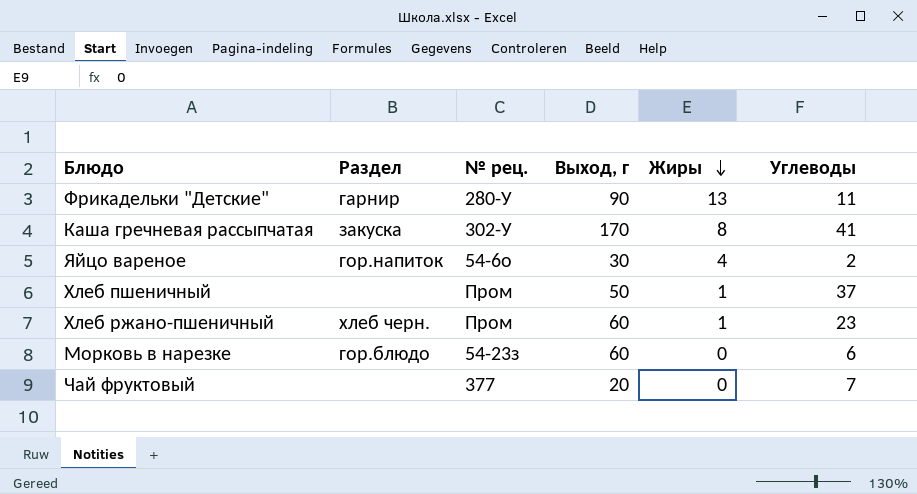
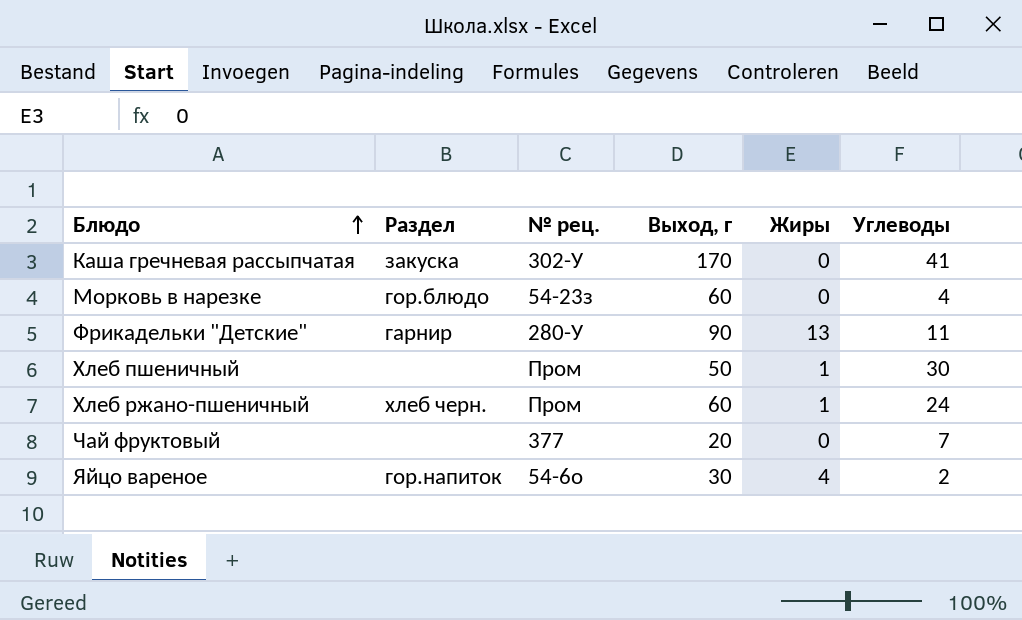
row order: Жиры descending -> Блюдо ascending
Каша гречневая рассыпчатая | Жиры: 8 -> 0
Морковь в нарезке | Углеводы: 6 -> 4
Хлеб пшеничный | Углеводы: 37 -> 30
Хлеб ржано-пшеничный | Углеводы: 23 -> 24

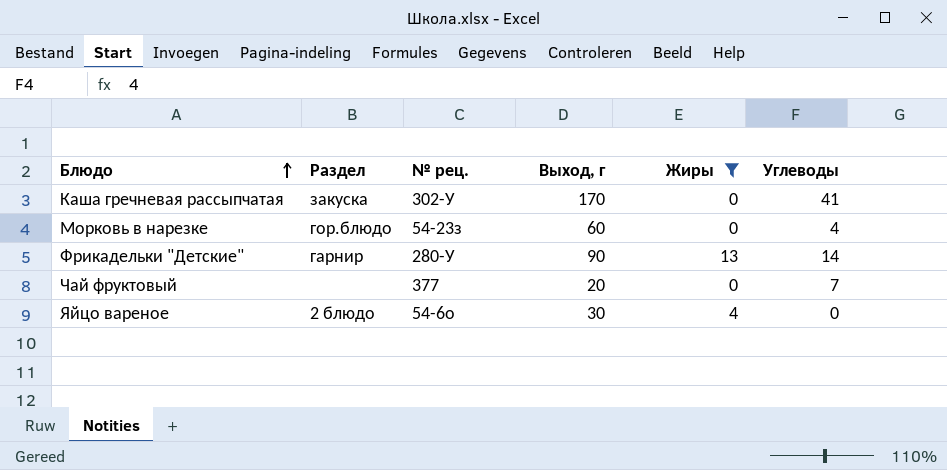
filter: none -> Жиры != 1
Фрикадельки "Детские" | Углеводы: 11 -> 14
Яйцо вареное | Раздел: гор.напиток -> 2 блюдо
Яйцо вареное | Углеводы: 2 -> 0

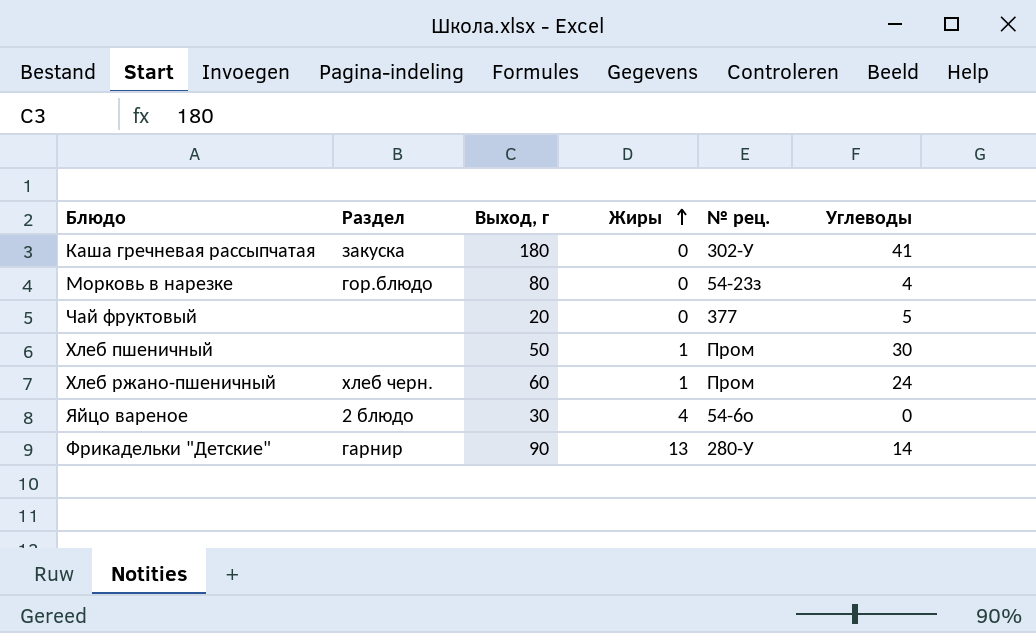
filter: Жиры != 1 -> none
row order: Блюдо ascending -> Жиры ascending
column № рец. | position: 3 -> 5
Каша гречневая рассыпчатая | Выход, г: 170 -> 180
Морковь в нарезке | Выход, г: 60 -> 80
Чай фруктовый | Углеводы: 7 -> 5

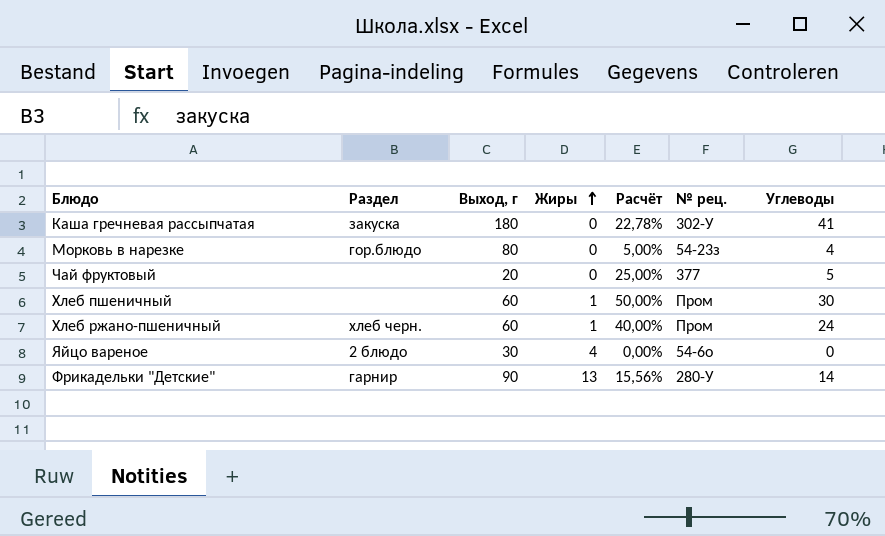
column Расчёт | formula: none -> [Углеводы] / [Выход, г]
Хлеб пшеничный | Выход, г: 50 -> 60

